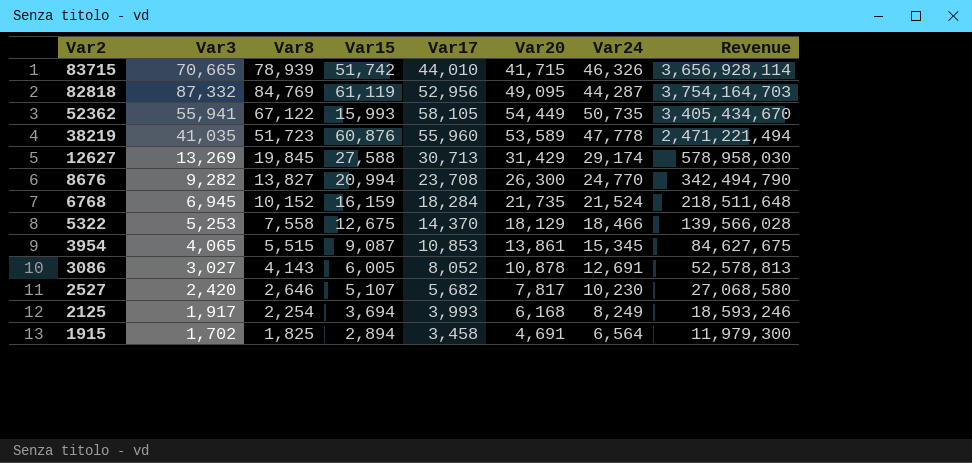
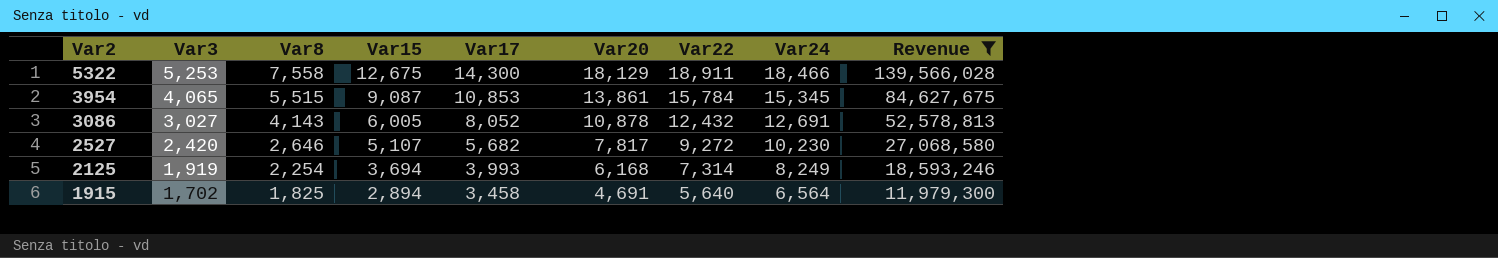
filter: none -> Revenue <= 139,566,028
column Var22 | position: none -> 7
5322 | Var17: 14,370 -> 14,300
2125 | Var3: 1,917 -> 1,919

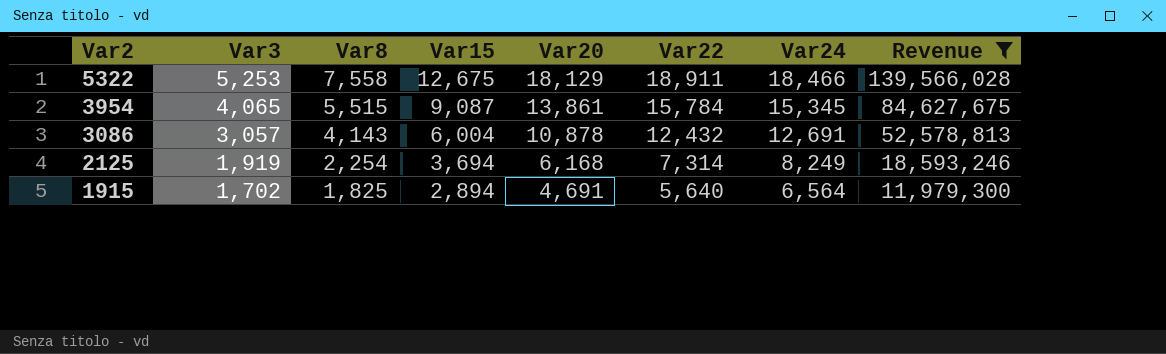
column Var17 | position: 5 -> none
row 2527: 2,420 | 2,646 | 5,107 | 5,682 | 7,817 | 9,272 | 10,230 | 27,068,580 -> none
3086 | Var3: 3,027 -> 3,057
3086 | Var15: 6,005 -> 6,004

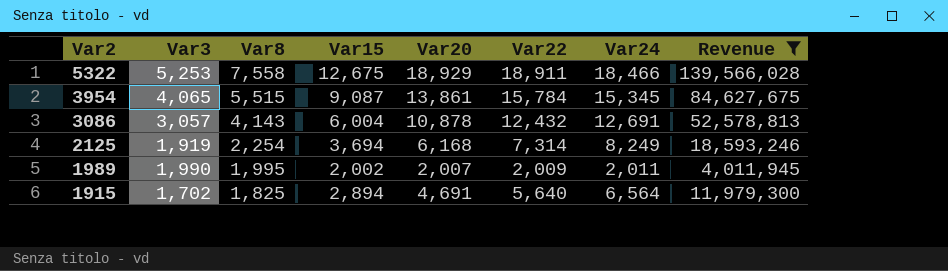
5322 | Var20: 18,129 -> 18,929
row 1989: none -> 1,990 | 1,995 | 2,002 | 2,007 | 2,009 | 2,011 | 4,011,945

